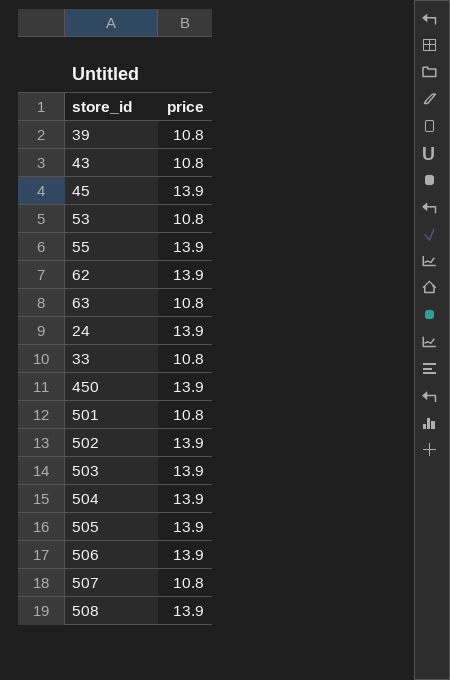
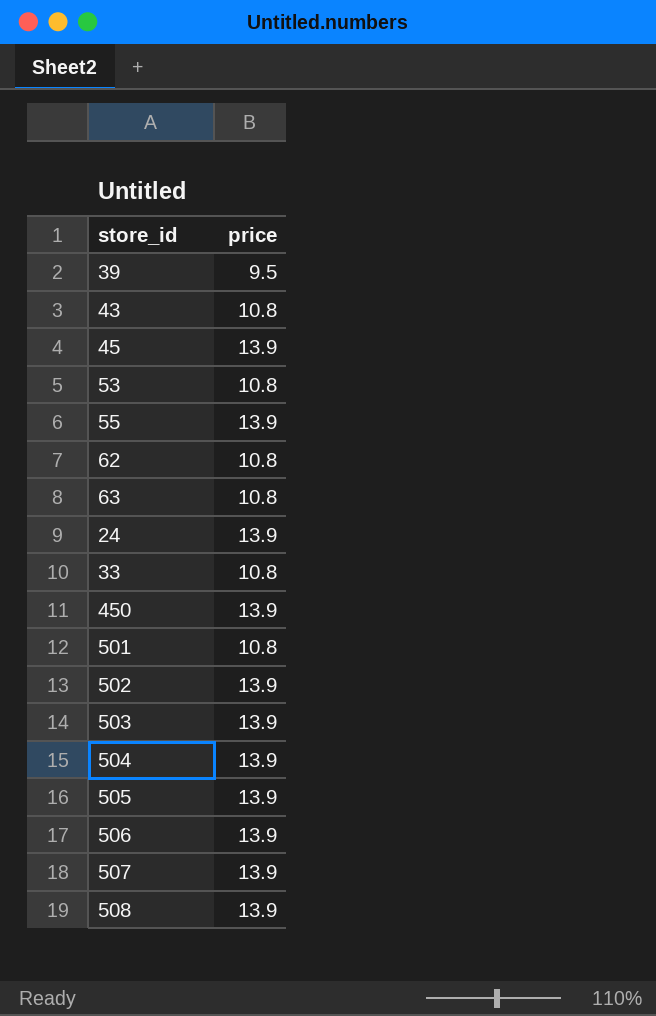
39 | price: 10.8 -> 9.5
62 | price: 13.9 -> 10.8
507 | price: 10.8 -> 13.9

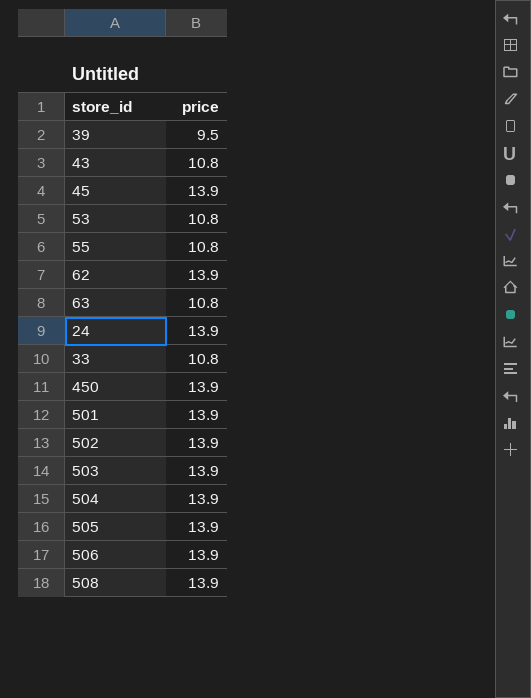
row 507: 13.9 -> none
55 | price: 13.9 -> 10.8
62 | price: 10.8 -> 13.9
501 | price: 10.8 -> 13.9

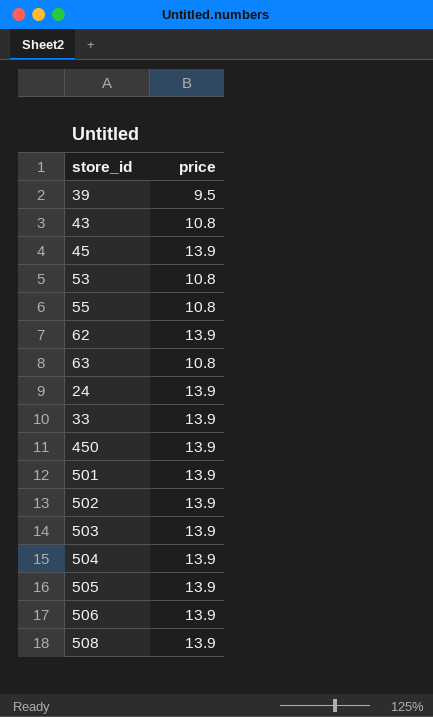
33 | price: 10.8 -> 13.9

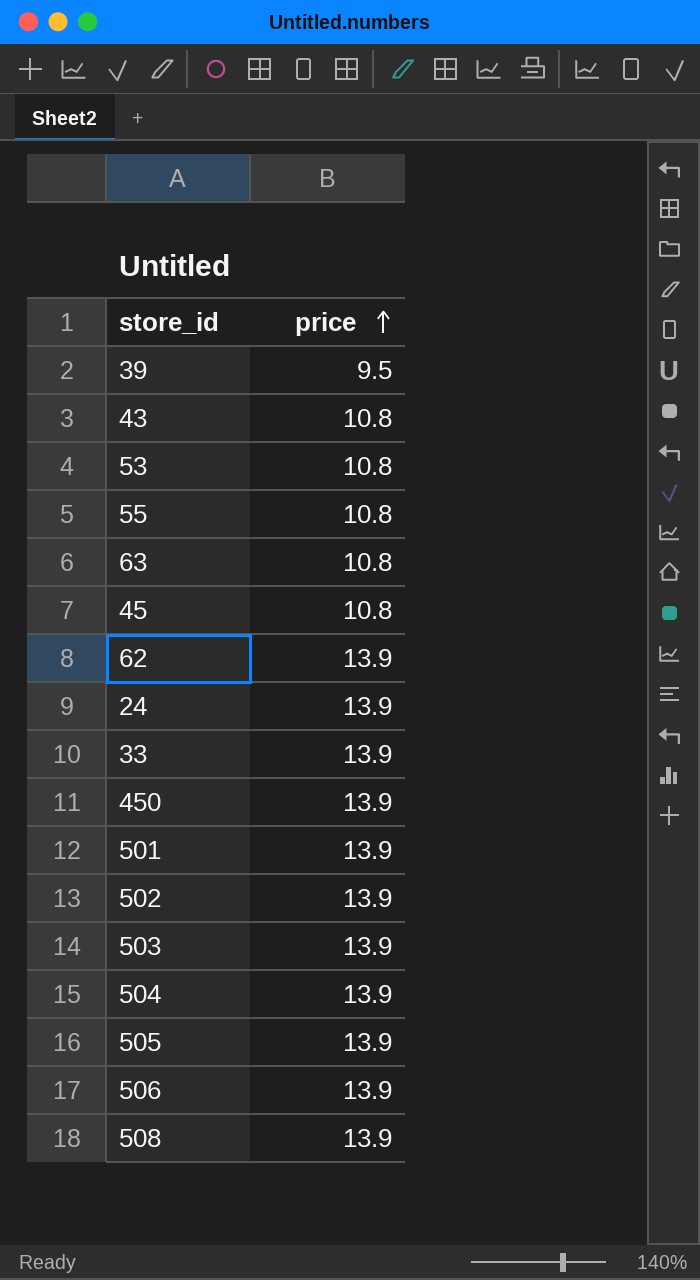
row order: none -> price ascending
45 | price: 13.9 -> 10.8

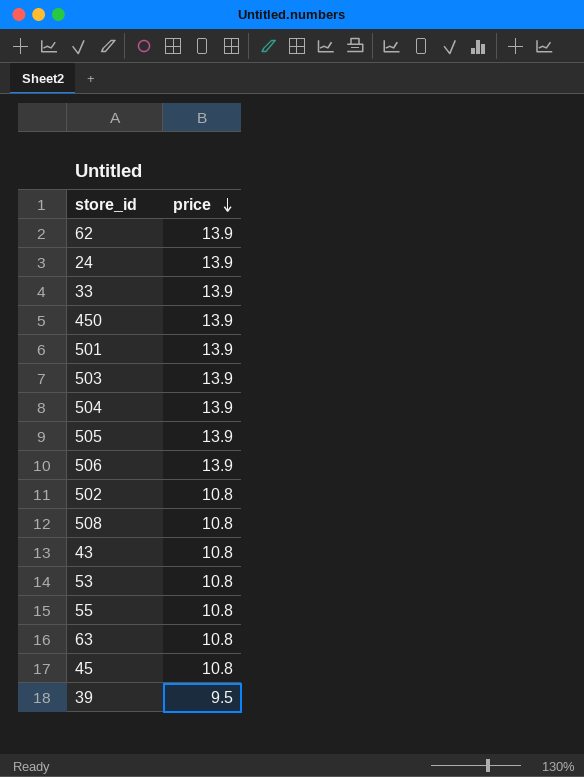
row order: price ascending -> price descending
502 | price: 13.9 -> 10.8
508 | price: 13.9 -> 10.8

